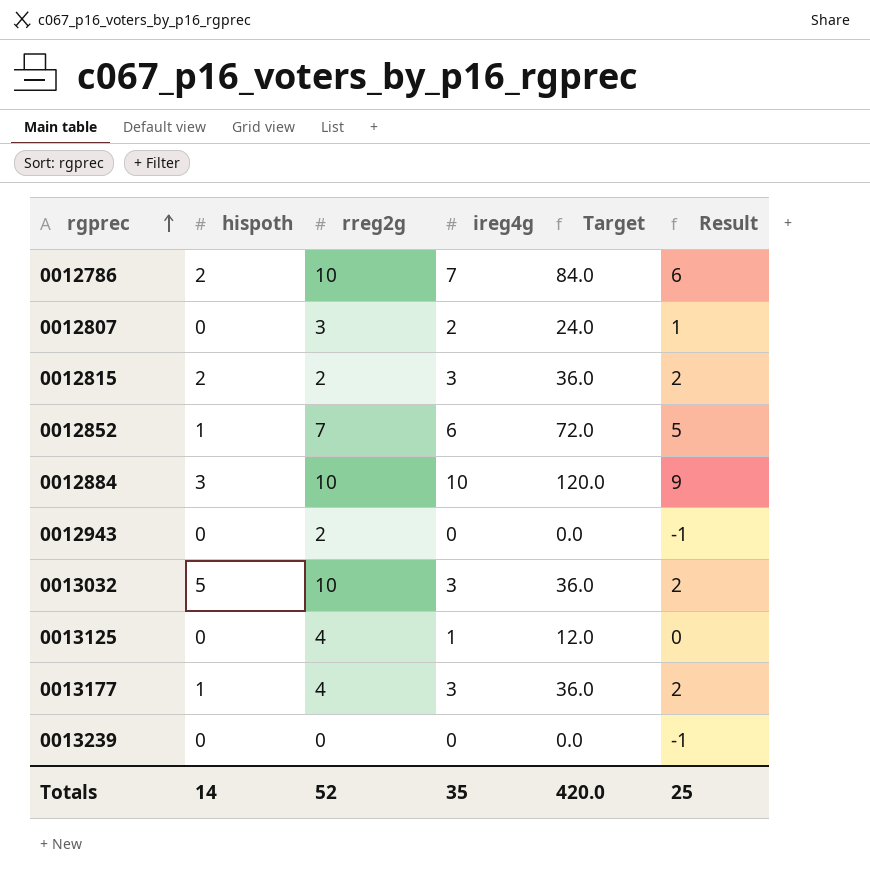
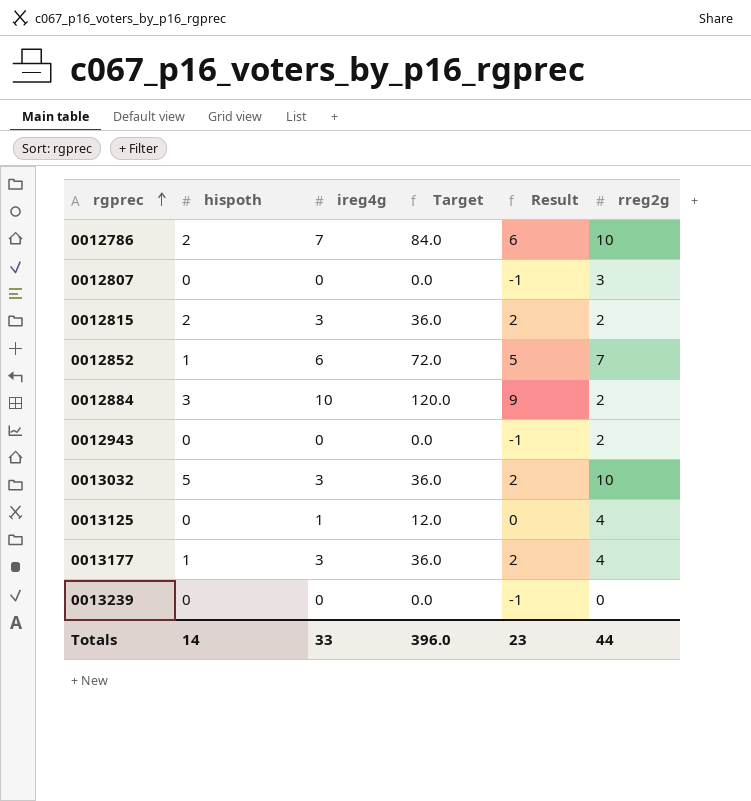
column rreg2g | position: 3 -> 6
0012807 | ireg4g: 2 -> 0
0012807 | Target: 24.0 -> 0.0
0012807 | Result: 1 -> -1
0012884 | rreg2g: 10 -> 2
Totals | ireg4g: 35 -> 33
Totals | Target: 420.0 -> 396.0
Totals | Result: 25 -> 23
Totals | rreg2g: 52 -> 44

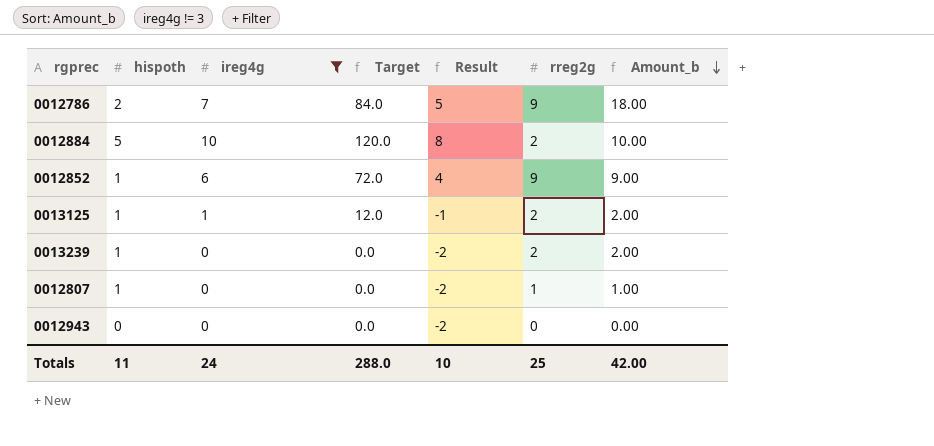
filter: none -> ireg4g != 3
row order: rgprec ascending -> Amount_b descending
column Result | formula: [ireg4g] - 1 -> [ireg4g] - 2
column Amount_b | formula: none -> [hispoth] * [rreg2g]
0012786 | rreg2g: 10 -> 9
0012884 | hispoth: 3 -> 5
0012852 | rreg2g: 7 -> 9
0013125 | hispoth: 0 -> 1
0013125 | rreg2g: 4 -> 2
0013239 | hispoth: 0 -> 1
0013239 | rreg2g: 0 -> 2
0012807 | hispoth: 0 -> 1
0012807 | rreg2g: 3 -> 1
0012943 | rreg2g: 2 -> 0
Totals | hispoth: 14 -> 11
Totals | ireg4g: 33 -> 24
Totals | Target: 396.0 -> 288.0
Totals | Result: 23 -> 10
Totals | rreg2g: 44 -> 25

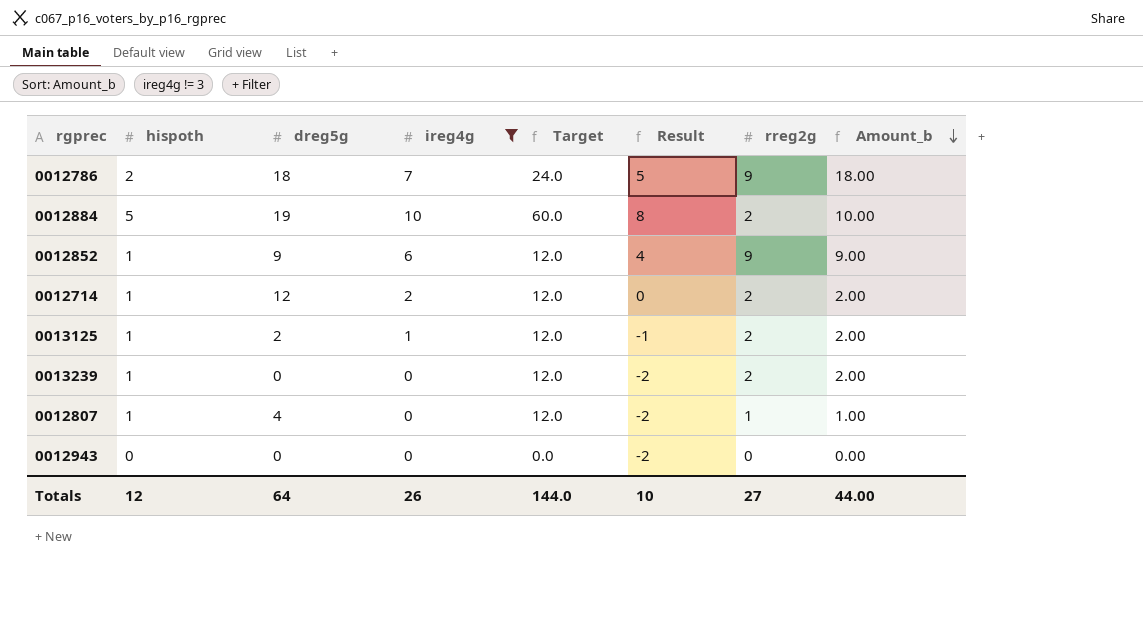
column dreg5g | position: none -> 3
column Target | formula: [ireg4g] * 12 -> [hispoth] * 12
row 0012714: none -> 1 | 12 | 2 | 12.0 | 0 | 2 | 2.00
Totals | hispoth: 11 -> 12
Totals | ireg4g: 24 -> 26
Totals | Target: 288.0 -> 144.0
Totals | rreg2g: 25 -> 27
Totals | Amount_b: 42.00 -> 44.00

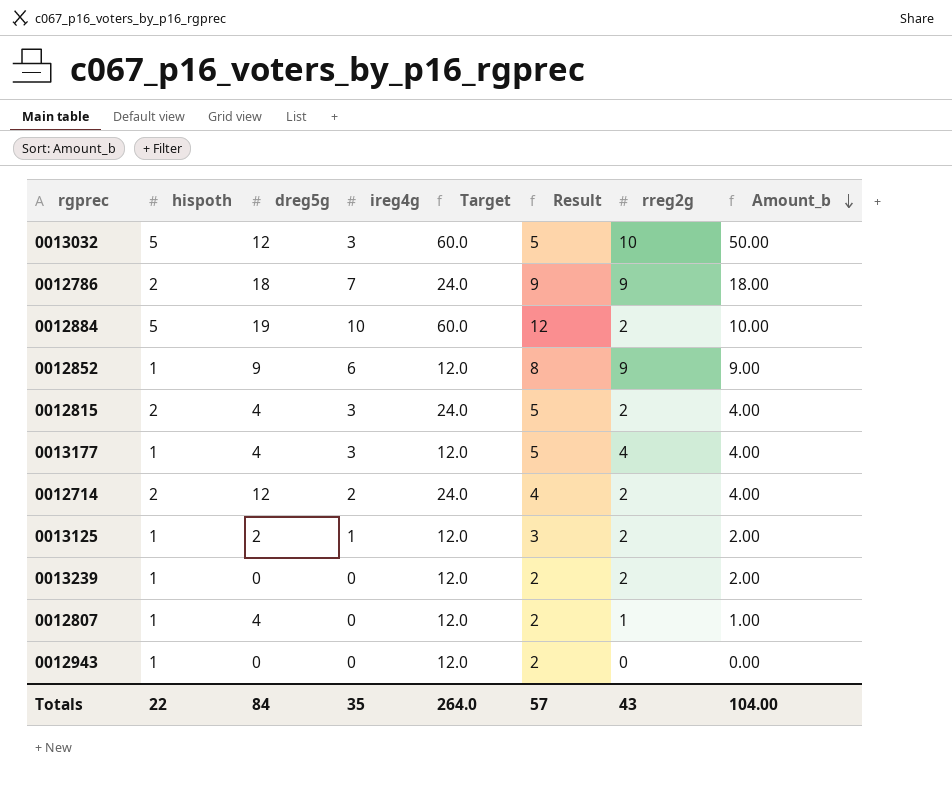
filter: ireg4g != 3 -> none
column Result | formula: [ireg4g] - 2 -> [ireg4g] + 2
0012714 | hispoth: 1 -> 2
0012714 | Target: 12.0 -> 24.0
0012714 | Amount_b: 2.00 -> 4.00
0012943 | hispoth: 0 -> 1
0012943 | Target: 0.0 -> 12.0
Totals | hispoth: 12 -> 22
Totals | dreg5g: 64 -> 84
Totals | ireg4g: 26 -> 35
Totals | Target: 144.0 -> 264.0
Totals | Result: 10 -> 57
Totals | rreg2g: 27 -> 43
Totals | Amount_b: 44.00 -> 104.00

